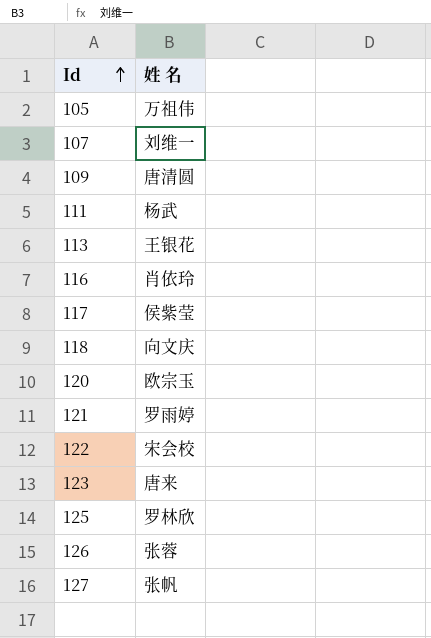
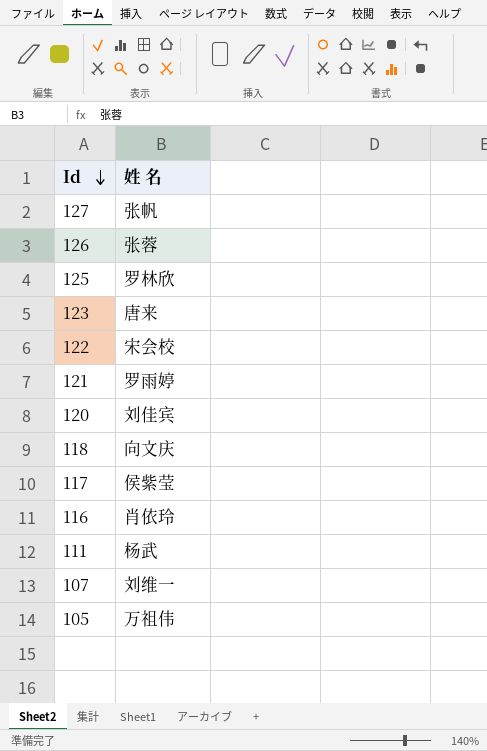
row order: Id ascending -> Id descending
row 109: 唐清圆 -> none
row 113: 王银花 -> none
120 | 姓 名: 欧宗玉 -> 刘佳宾

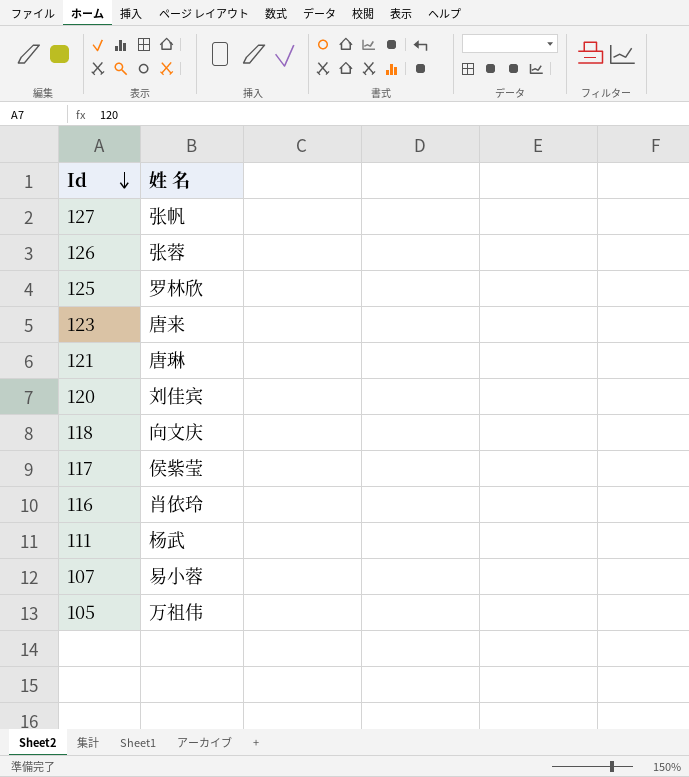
row 122: 宋会校 -> none
121 | 姓 名: 罗雨婷 -> 唐琳
107 | 姓 名: 刘维一 -> 易小蓉

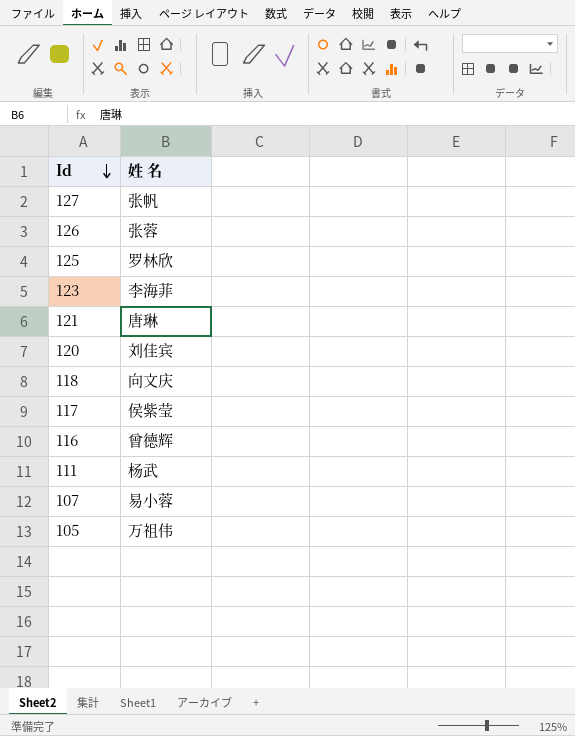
123 | 姓 名: 唐来 -> 李海菲
116 | 姓 名: 肖依玲 -> 曾德辉

